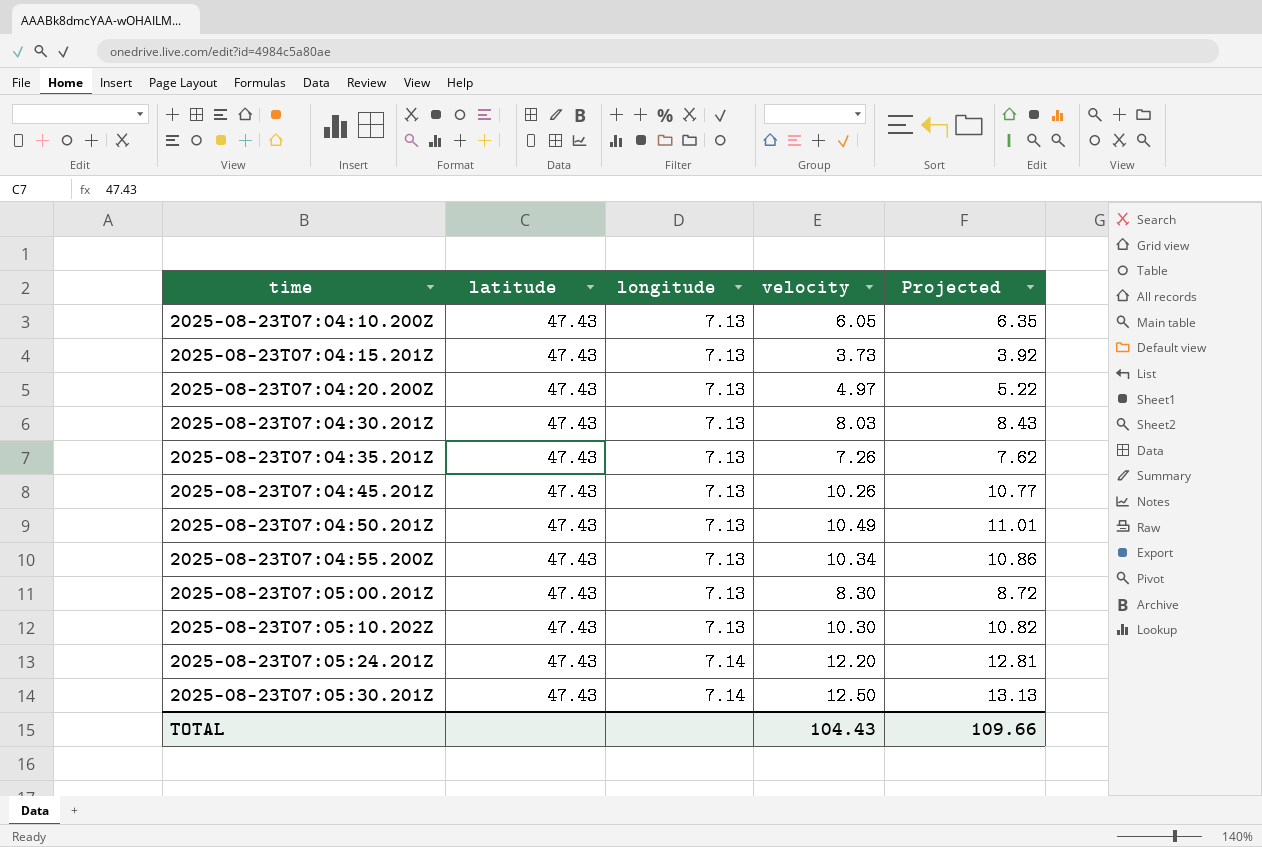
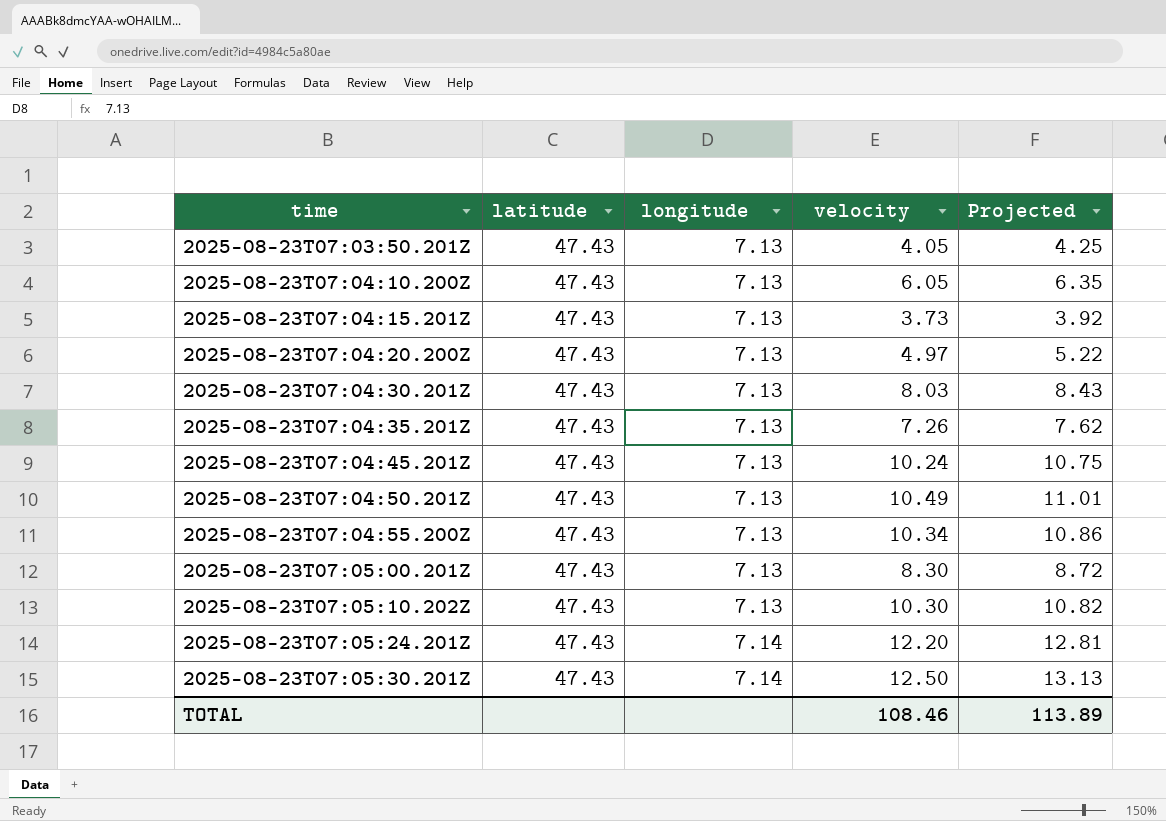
row 2025-08-23T07:03:50.201Z: none -> 47.43 | 7.13 | 4.05 | 4.25
2025-08-23T07:04:45.201Z | velocity: 10.26 -> 10.24
2025-08-23T07:04:45.201Z | Projected: 10.77 -> 10.75
TOTAL | velocity: 104.43 -> 108.46
TOTAL | Projected: 109.66 -> 113.89

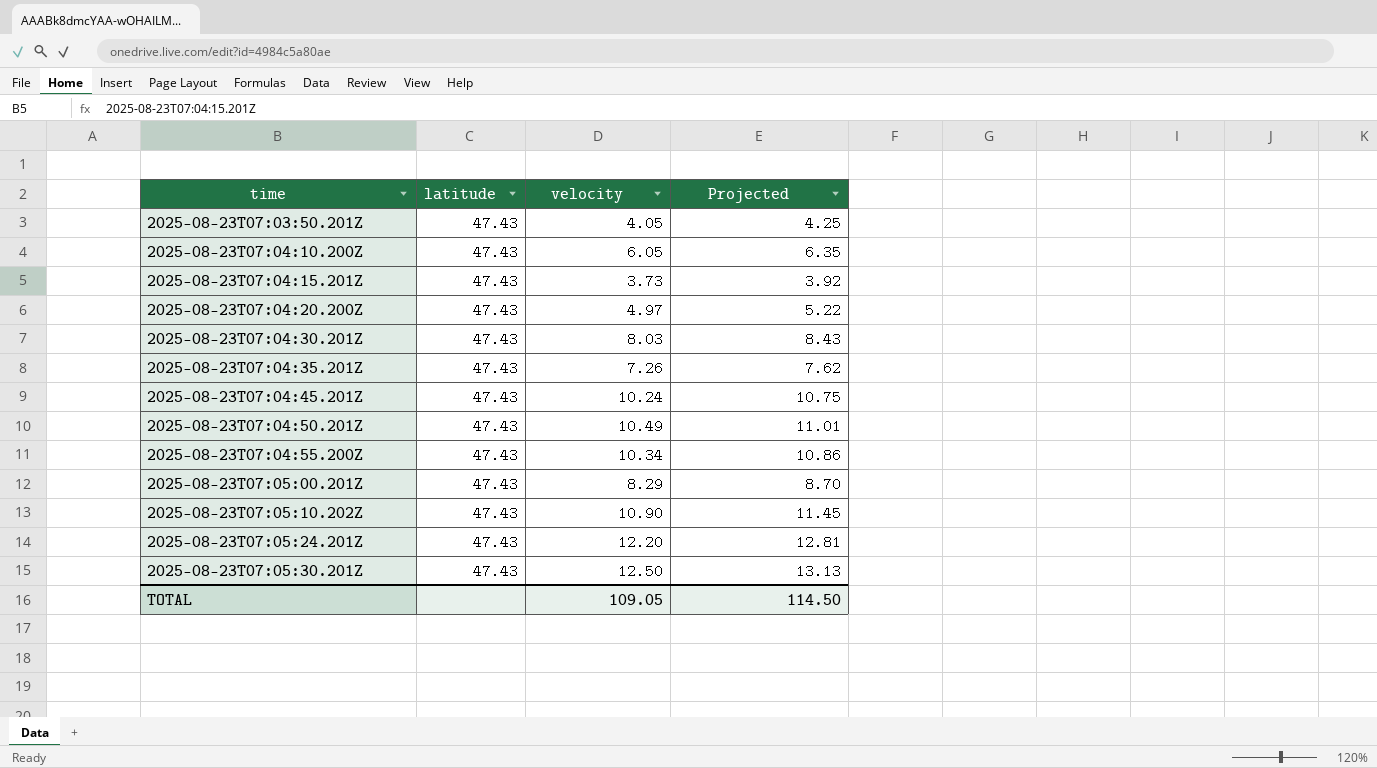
column longitude | position: 3 -> none
2025-08-23T07:05:00.201Z | velocity: 8.30 -> 8.29
2025-08-23T07:05:00.201Z | Projected: 8.72 -> 8.70
2025-08-23T07:05:10.202Z | velocity: 10.30 -> 10.90
2025-08-23T07:05:10.202Z | Projected: 10.82 -> 11.45
TOTAL | velocity: 108.46 -> 109.05
TOTAL | Projected: 113.89 -> 114.50

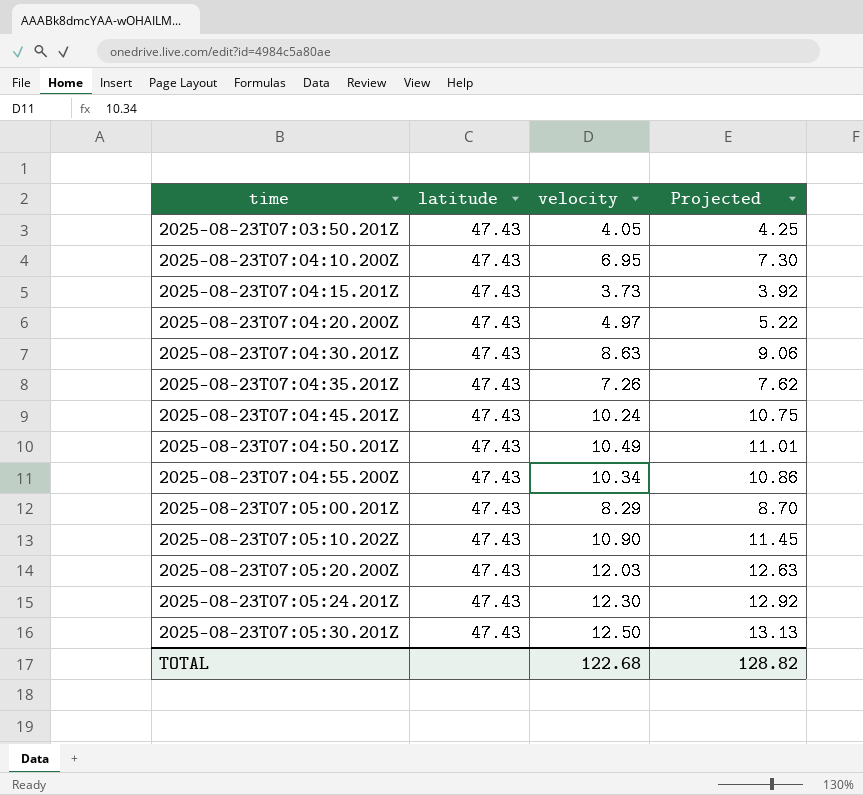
2025-08-23T07:04:10.200Z | velocity: 6.05 -> 6.95
2025-08-23T07:04:10.200Z | Projected: 6.35 -> 7.30
2025-08-23T07:04:30.201Z | velocity: 8.03 -> 8.63
2025-08-23T07:04:30.201Z | Projected: 8.43 -> 9.06
row 2025-08-23T07:05:20.200Z: none -> 47.43 | 12.03 | 12.63
2025-08-23T07:05:24.201Z | velocity: 12.20 -> 12.30
2025-08-23T07:05:24.201Z | Projected: 12.81 -> 12.92
TOTAL | velocity: 109.05 -> 122.68
TOTAL | Projected: 114.50 -> 128.82

